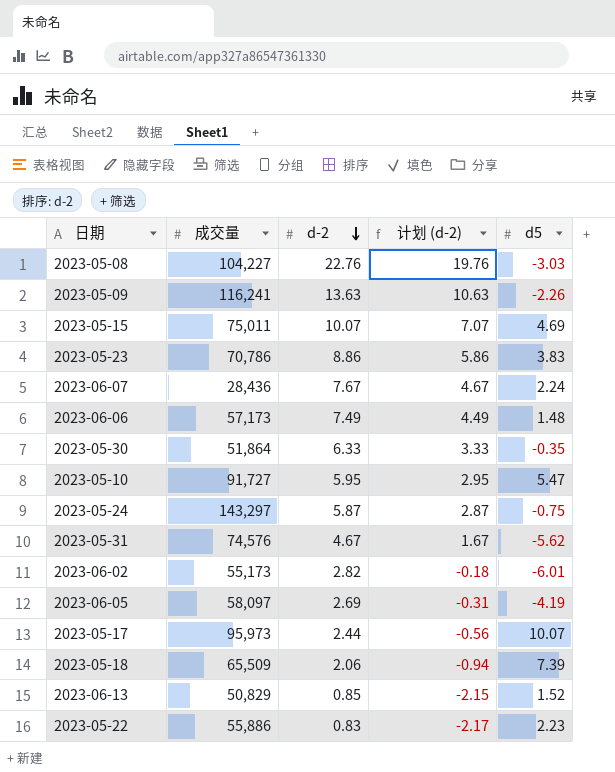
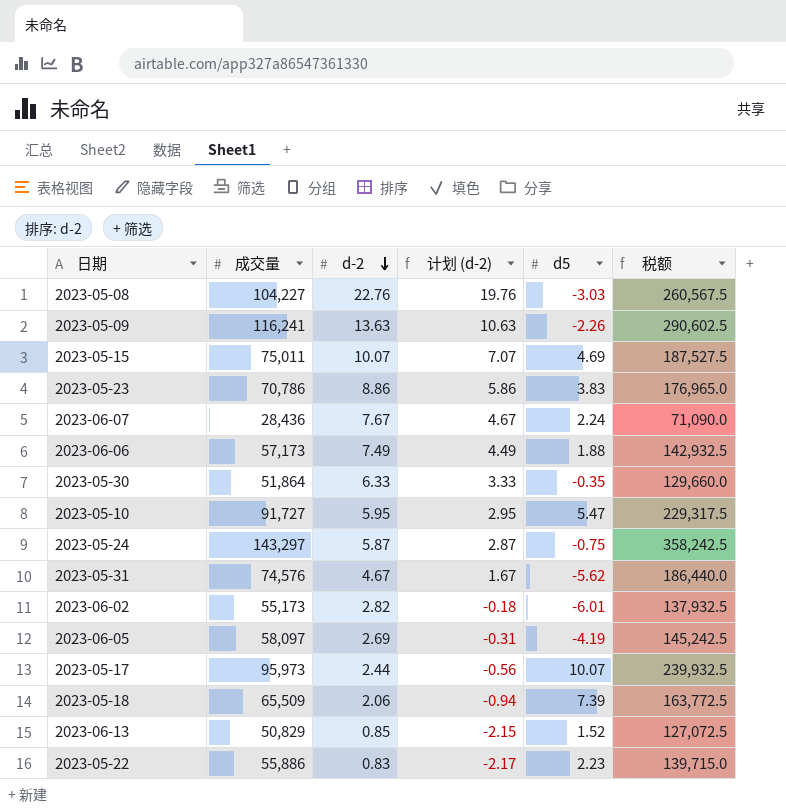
column 税额 | formula: none -> [成交量] * 2.5
2023-06-06 | d5: 1.48 -> 1.88

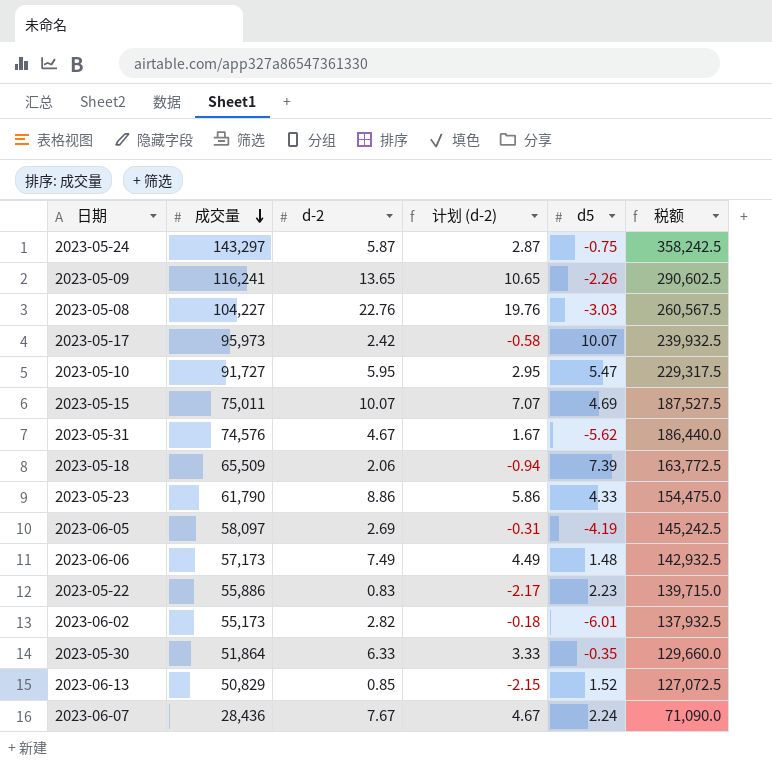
row order: d-2 descending -> 成交量 descending
2023-05-09 | d-2: 13.63 -> 13.65
2023-05-09 | 计划 (d-2): 10.63 -> 10.65
2023-05-17 | d-2: 2.44 -> 2.42
2023-05-17 | 计划 (d-2): -0.56 -> -0.58
2023-05-23 | 成交量: 70,786 -> 61,790
2023-05-23 | d5: 3.83 -> 4.33
2023-05-23 | 税额: 176,965.0 -> 154,475.0
2023-06-06 | d5: 1.88 -> 1.48

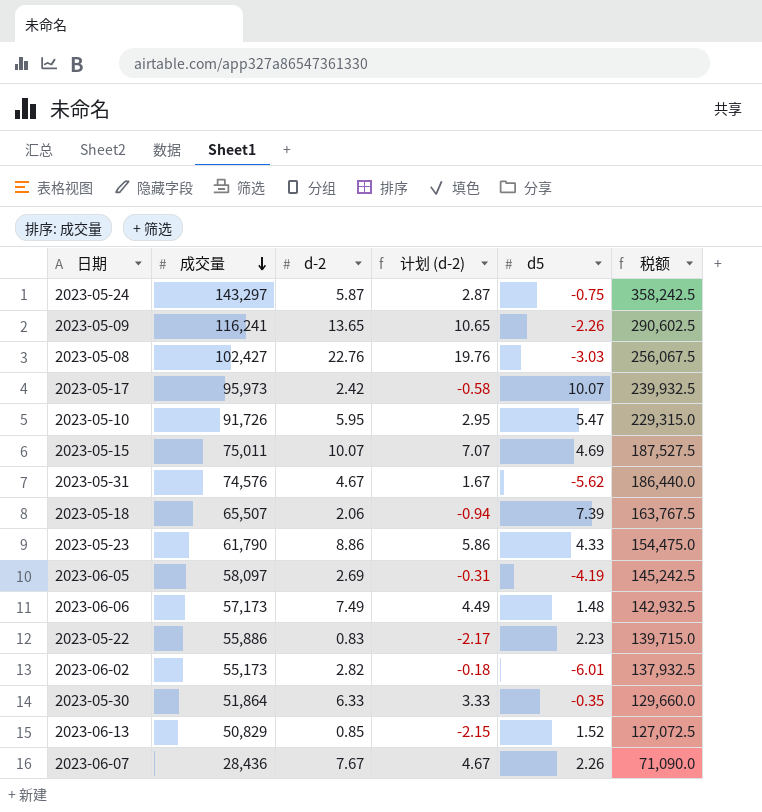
2023-05-08 | 成交量: 104,227 -> 102,427
2023-05-08 | 税额: 260,567.5 -> 256,067.5
2023-05-10 | 成交量: 91,727 -> 91,726
2023-05-10 | 税额: 229,317.5 -> 229,315.0
2023-05-18 | 成交量: 65,509 -> 65,507
2023-05-18 | 税额: 163,772.5 -> 163,767.5
2023-06-07 | d5: 2.24 -> 2.26

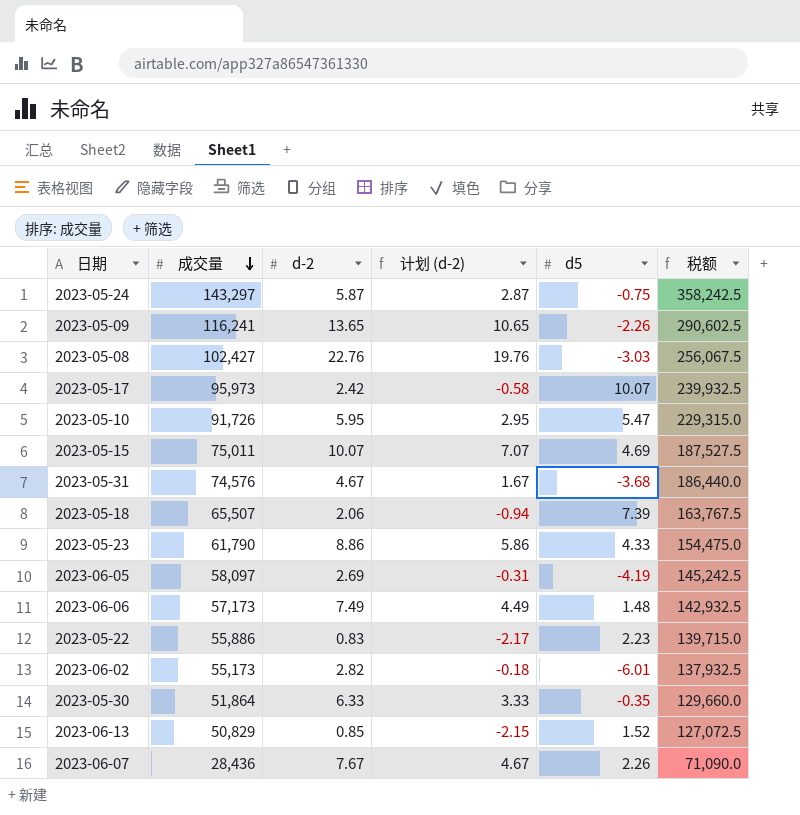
2023-05-31 | d5: -5.62 -> -3.68

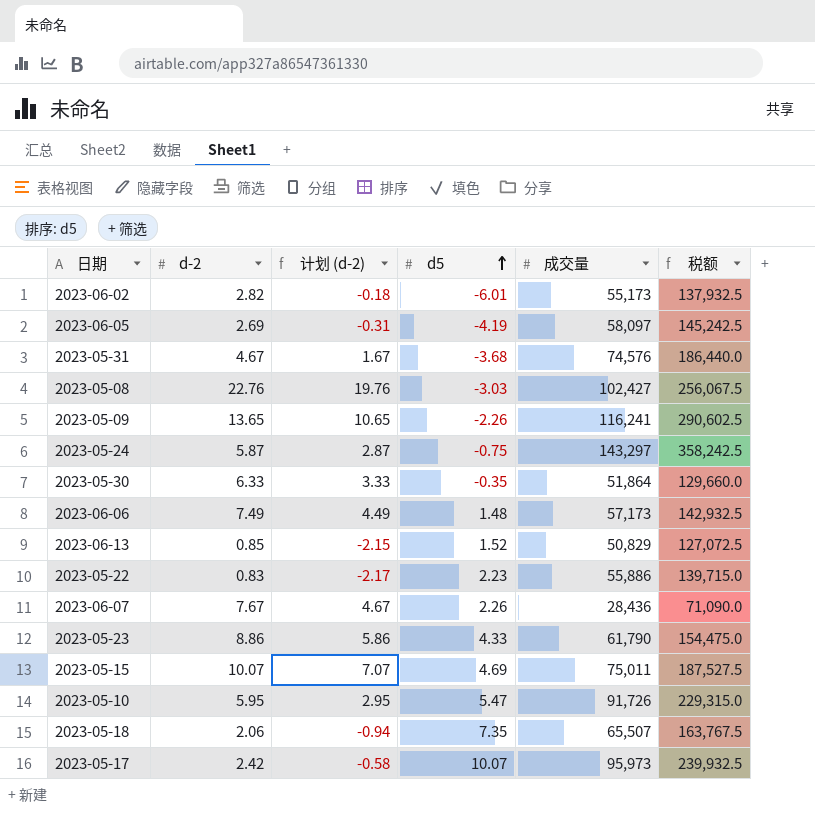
row order: 成交量 descending -> d5 ascending
column 成交量 | position: 2 -> 5
2023-05-18 | d5: 7.39 -> 7.35

